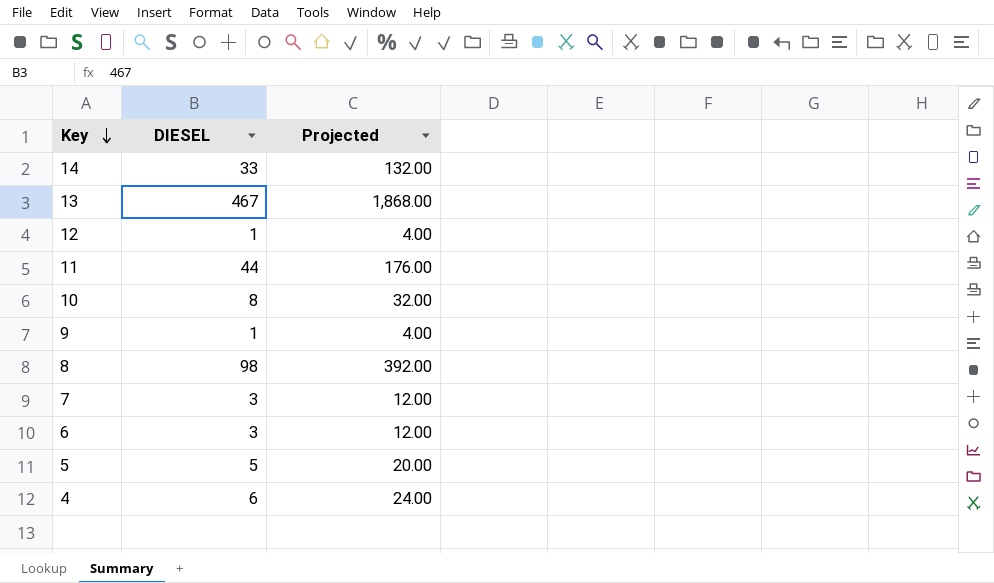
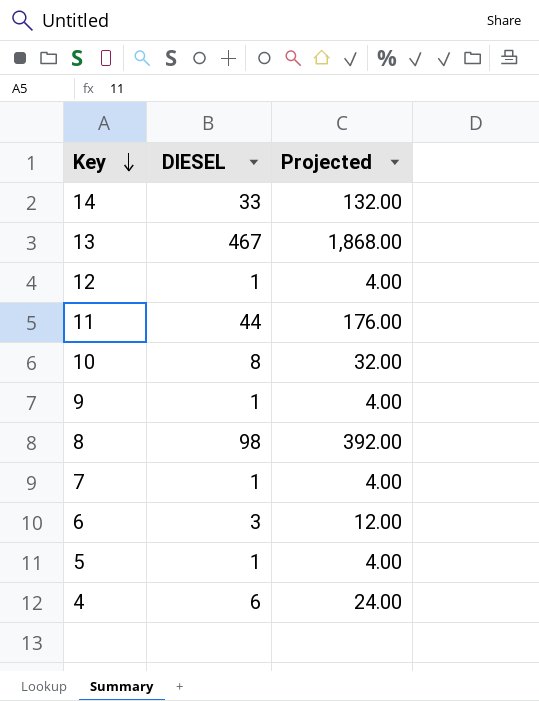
7 | DIESEL: 3 -> 1
7 | Projected: 12.00 -> 4.00
5 | DIESEL: 5 -> 1
5 | Projected: 20.00 -> 4.00

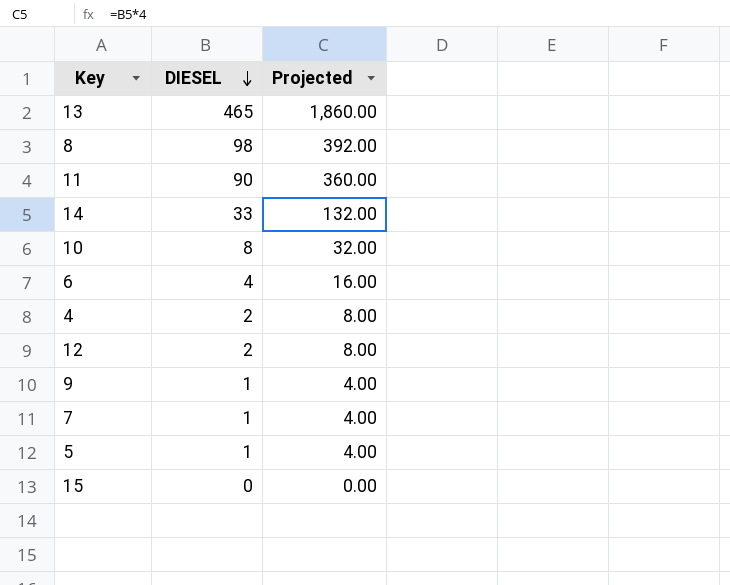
row order: Key descending -> DIESEL descending
13 | DIESEL: 467 -> 465
13 | Projected: 1,868.00 -> 1,860.00
11 | DIESEL: 44 -> 90
11 | Projected: 176.00 -> 360.00
6 | DIESEL: 3 -> 4
6 | Projected: 12.00 -> 16.00
4 | DIESEL: 6 -> 2
4 | Projected: 24.00 -> 8.00
12 | DIESEL: 1 -> 2
12 | Projected: 4.00 -> 8.00
row 15: none -> 0 | 0.00

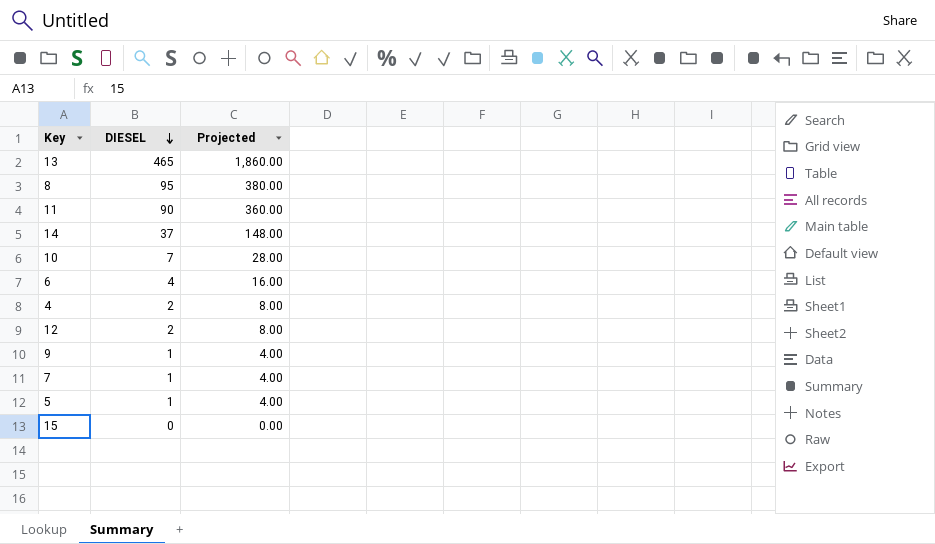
8 | DIESEL: 98 -> 95
8 | Projected: 392.00 -> 380.00
14 | DIESEL: 33 -> 37
14 | Projected: 132.00 -> 148.00
10 | DIESEL: 8 -> 7
10 | Projected: 32.00 -> 28.00

